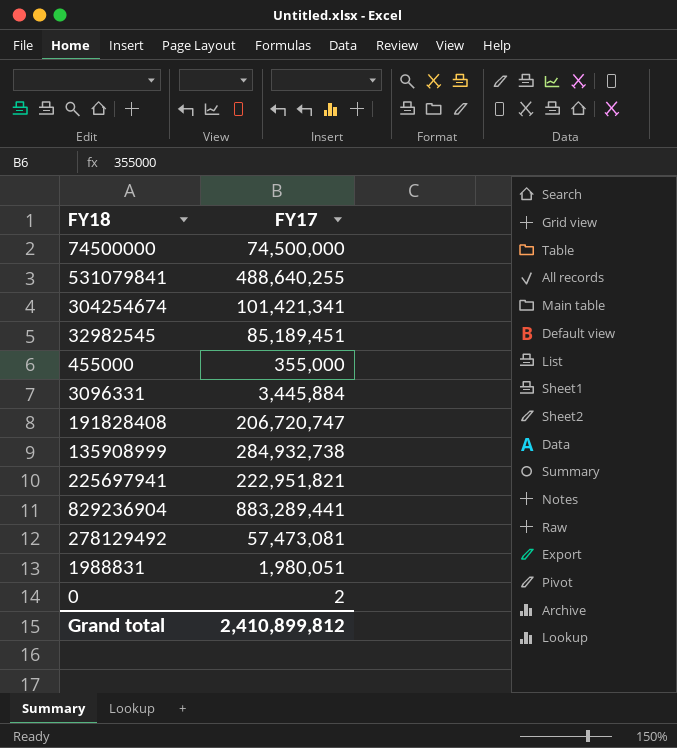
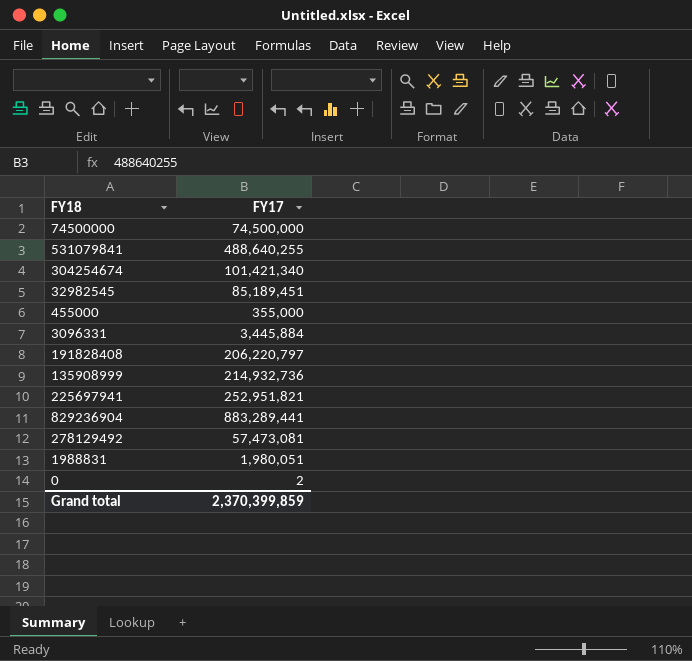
304254674 | FY17: 101,421,341 -> 101,421,340
191828408 | FY17: 206,720,747 -> 206,220,797
135908999 | FY17: 284,932,738 -> 214,932,736
225697941 | FY17: 222,951,821 -> 252,951,821
Grand total | FY17: 2,410,899,812 -> 2,370,399,859

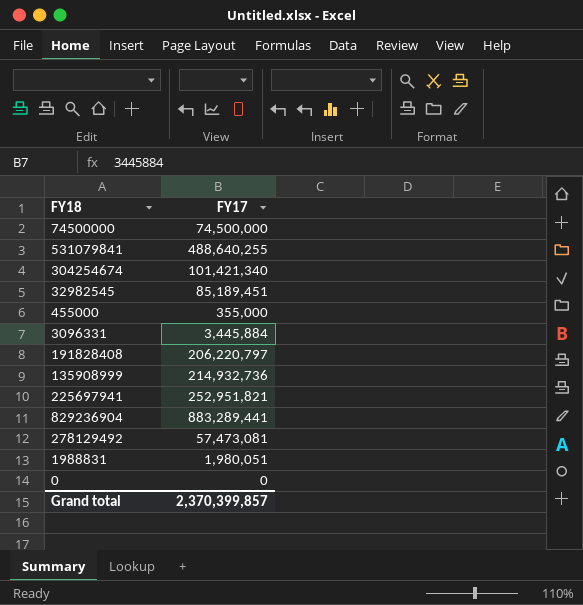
0 | FY17: 2 -> 0
Grand total | FY17: 2,370,399,859 -> 2,370,399,857

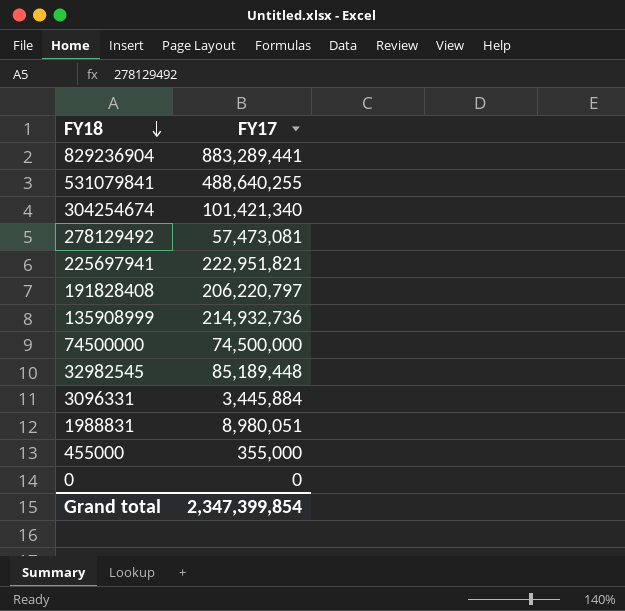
row order: none -> FY18 descending
225697941 | FY17: 252,951,821 -> 222,951,821
32982545 | FY17: 85,189,451 -> 85,189,448
1988831 | FY17: 1,980,051 -> 8,980,051
Grand total | FY17: 2,370,399,857 -> 2,347,399,854

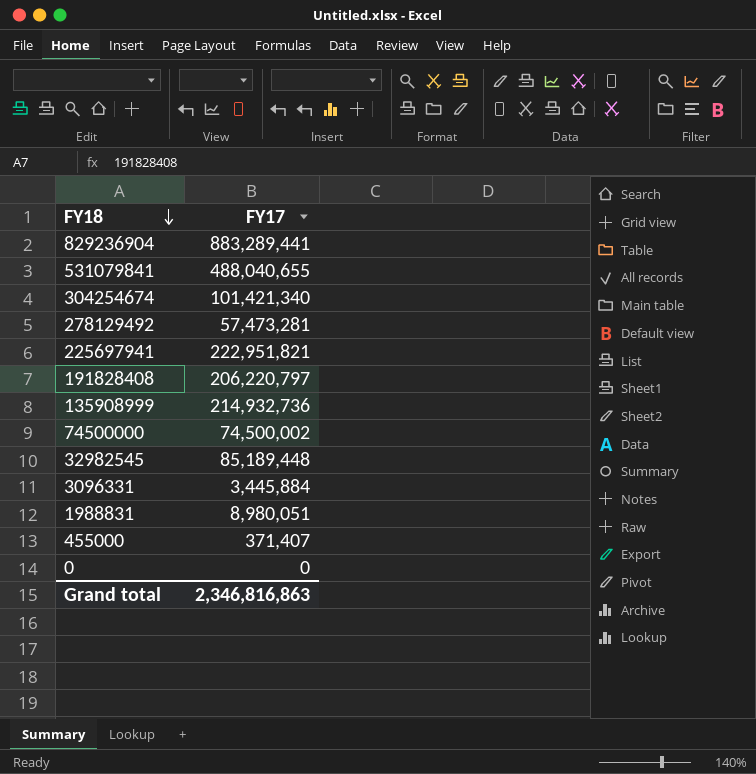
531079841 | FY17: 488,640,255 -> 488,040,655
278129492 | FY17: 57,473,081 -> 57,473,281
74500000 | FY17: 74,500,000 -> 74,500,002
455000 | FY17: 355,000 -> 371,407
Grand total | FY17: 2,347,399,854 -> 2,346,816,863

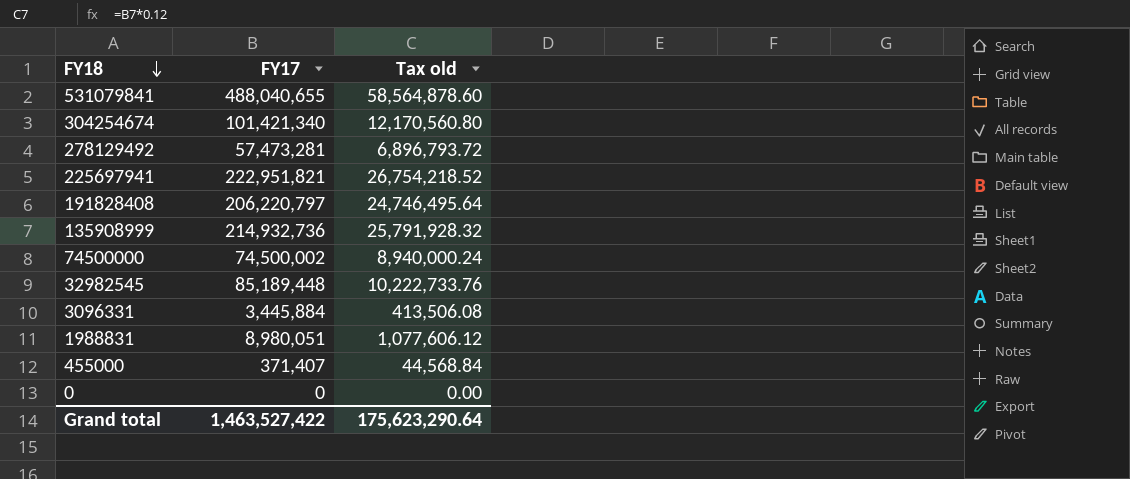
column Tax old | formula: none -> [FY17] * 0.12
row 829236904: 883,289,441 -> none
Grand total | FY17: 2,346,816,863 -> 1,463,527,422

